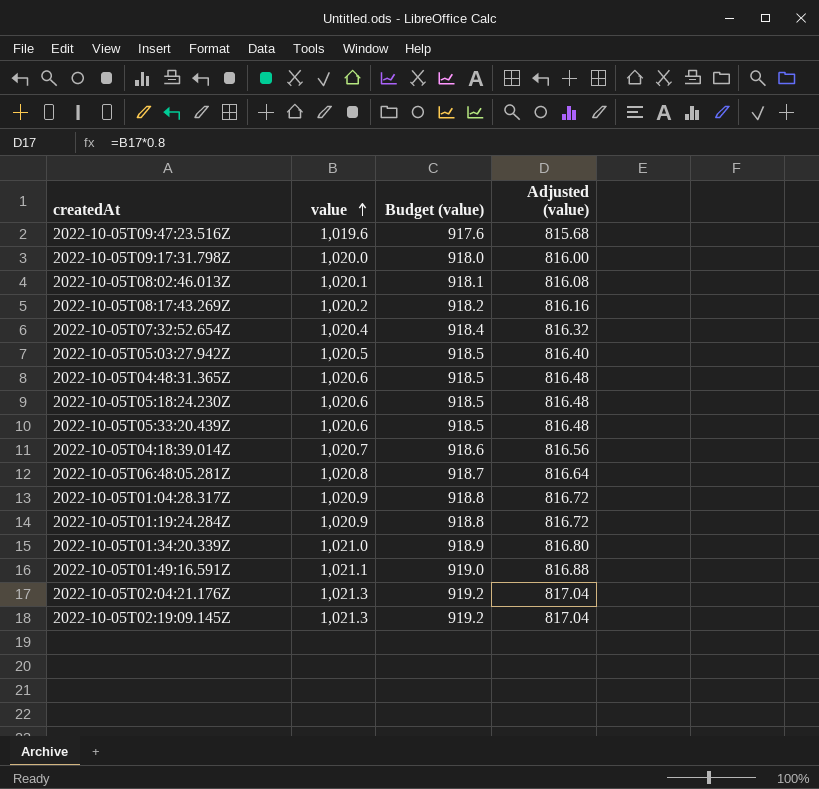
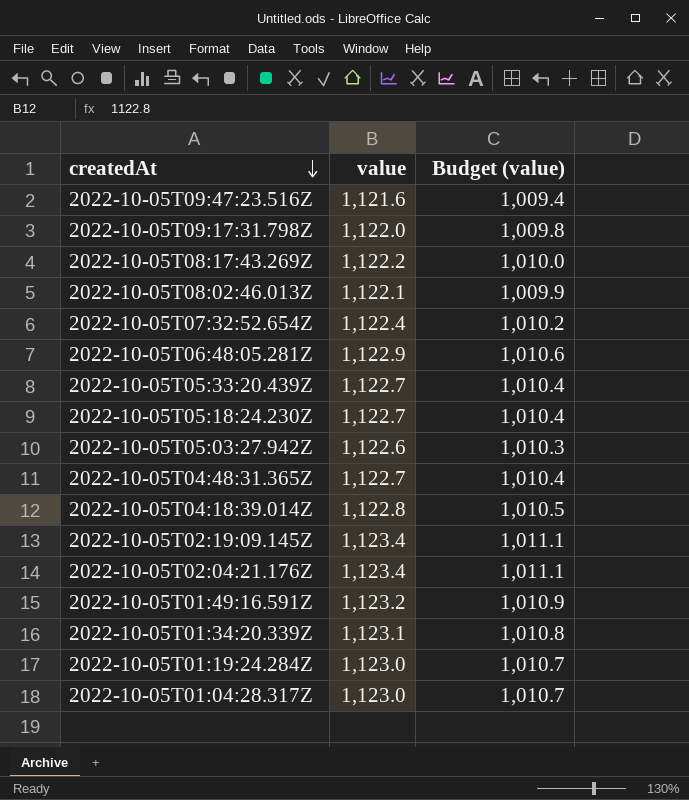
row order: value ascending -> createdAt descending
column Adjusted (value) | formula: [value] * 0.8 -> none
2022-10-05T09:47:23.516Z | value: 1,019.6 -> 1,121.6
2022-10-05T09:47:23.516Z | Budget (value): 917.6 -> 1,009.4
2022-10-05T09:17:31.798Z | value: 1,020.0 -> 1,122.0
2022-10-05T09:17:31.798Z | Budget (value): 918.0 -> 1,009.8
2022-10-05T08:17:43.269Z | value: 1,020.2 -> 1,122.2
2022-10-05T08:17:43.269Z | Budget (value): 918.2 -> 1,010.0
2022-10-05T08:02:46.013Z | value: 1,020.1 -> 1,122.1
2022-10-05T08:02:46.013Z | Budget (value): 918.1 -> 1,009.9
2022-10-05T07:32:52.654Z | value: 1,020.4 -> 1,122.4
2022-10-05T07:32:52.654Z | Budget (value): 918.4 -> 1,010.2
2022-10-05T06:48:05.281Z | value: 1,020.8 -> 1,122.9
2022-10-05T06:48:05.281Z | Budget (value): 918.7 -> 1,010.6
2022-10-05T05:33:20.439Z | value: 1,020.6 -> 1,122.7
2022-10-05T05:33:20.439Z | Budget (value): 918.5 -> 1,010.4
2022-10-05T05:18:24.230Z | value: 1,020.6 -> 1,122.7
2022-10-05T05:18:24.230Z | Budget (value): 918.5 -> 1,010.4
2022-10-05T05:03:27.942Z | value: 1,020.5 -> 1,122.6
2022-10-05T05:03:27.942Z | Budget (value): 918.5 -> 1,010.3
2022-10-05T04:48:31.365Z | value: 1,020.6 -> 1,122.7
2022-10-05T04:48:31.365Z | Budget (value): 918.5 -> 1,010.4
2022-10-05T04:18:39.014Z | value: 1,020.7 -> 1,122.8
2022-10-05T04:18:39.014Z | Budget (value): 918.6 -> 1,010.5
2022-10-05T02:19:09.145Z | value: 1,021.3 -> 1,123.4
2022-10-05T02:19:09.145Z | Budget (value): 919.2 -> 1,011.1
2022-10-05T02:04:21.176Z | value: 1,021.3 -> 1,123.4
2022-10-05T02:04:21.176Z | Budget (value): 919.2 -> 1,011.1
2022-10-05T01:49:16.591Z | value: 1,021.1 -> 1,123.2
2022-10-05T01:49:16.591Z | Budget (value): 919.0 -> 1,010.9
2022-10-05T01:34:20.339Z | value: 1,021.0 -> 1,123.1
2022-10-05T01:34:20.339Z | Budget (value): 918.9 -> 1,010.8
2022-10-05T01:19:24.284Z | value: 1,020.9 -> 1,123.0
2022-10-05T01:19:24.284Z | Budget (value): 918.8 -> 1,010.7
2022-10-05T01:04:28.317Z | value: 1,020.9 -> 1,123.0
2022-10-05T01:04:28.317Z | Budget (value): 918.8 -> 1,010.7

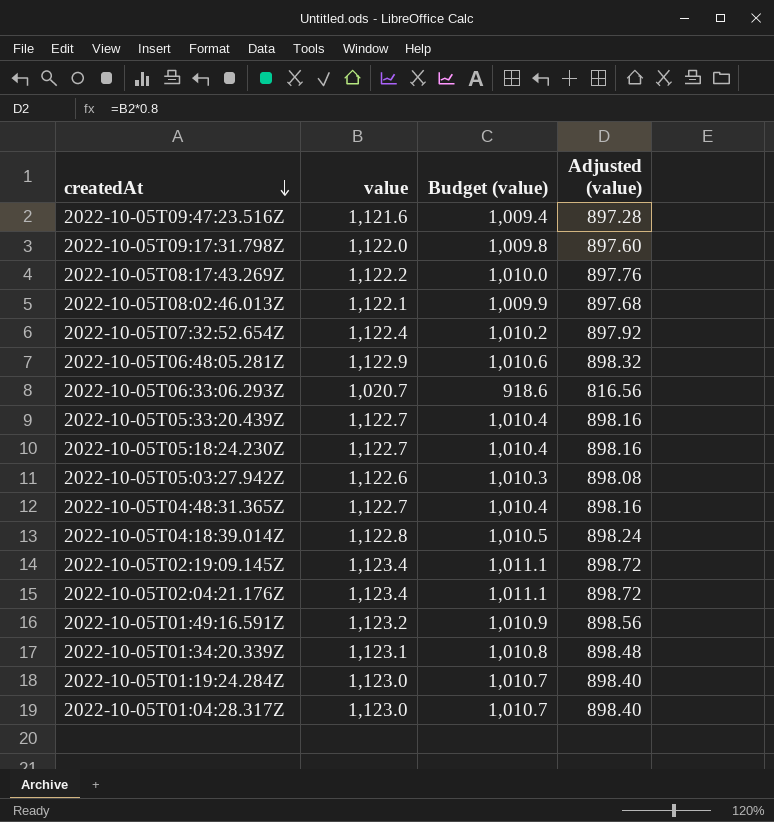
column Adjusted (value) | formula: none -> [value] * 0.8
row 2022-10-05T06:33:06.293Z: none -> 1,020.7 | 918.6 | 816.56

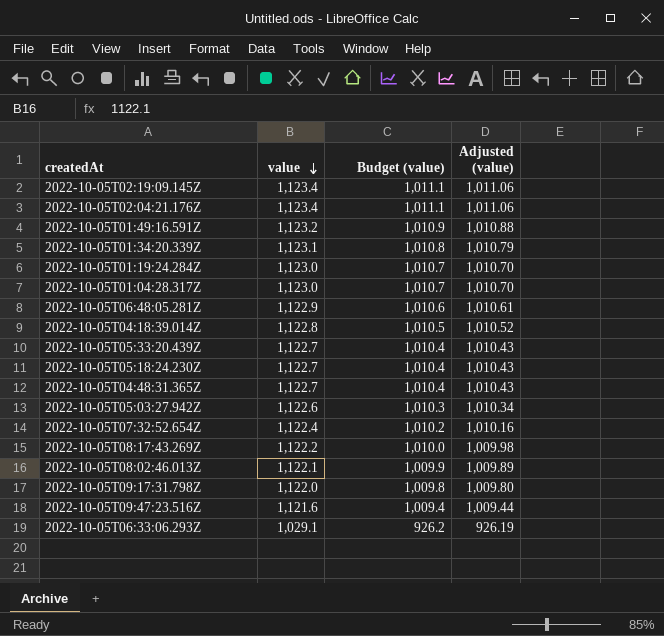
row order: createdAt descending -> value descending
column Adjusted (value) | formula: [value] * 0.8 -> [value] * 0.9
2022-10-05T06:33:06.293Z | value: 1,020.7 -> 1,029.1
2022-10-05T06:33:06.293Z | Budget (value): 918.6 -> 926.2

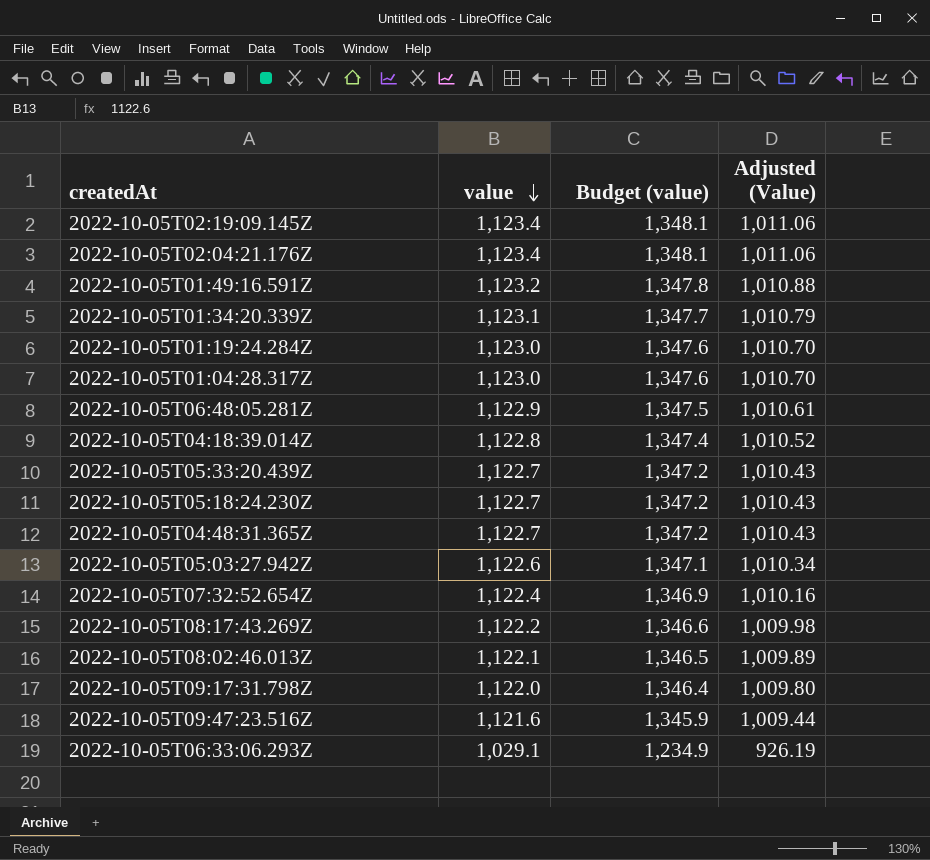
column Budget (value) | formula: [value] * 0.9 -> [value] * 1.2
column name: Adjusted (value) -> Adjusted (Value)

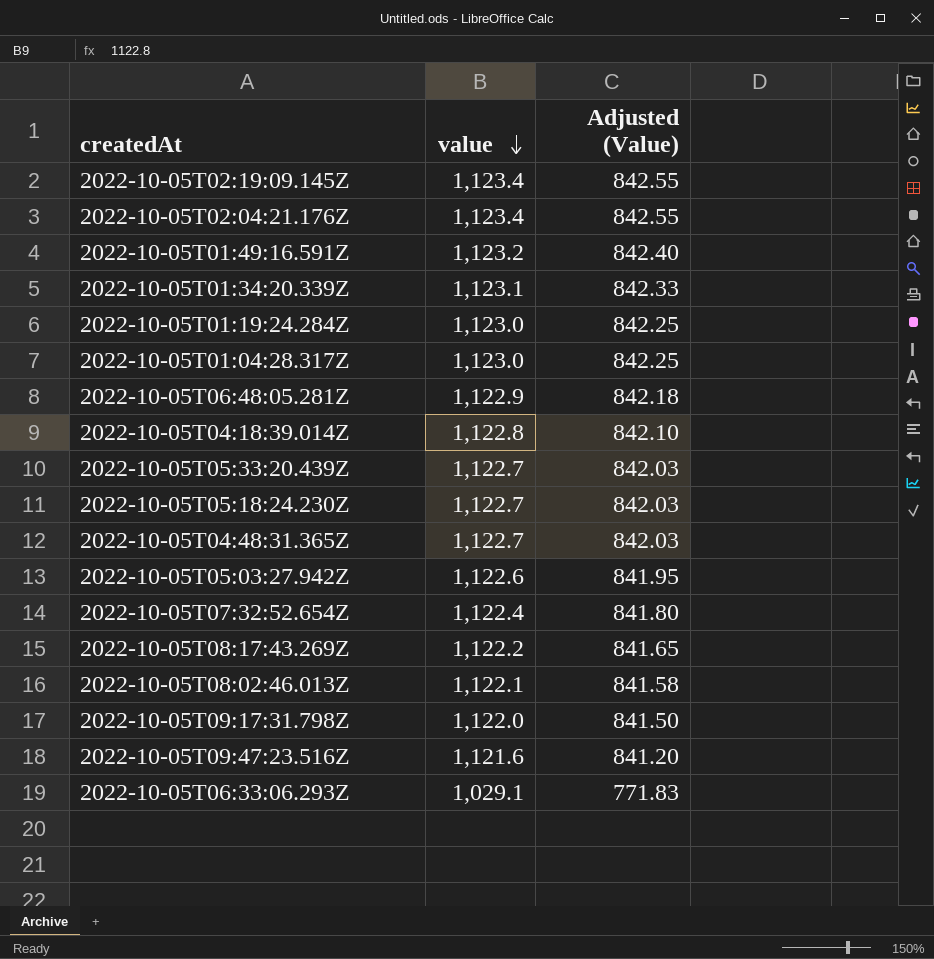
column Budget (value) | formula: [value] * 1.2 -> none
column Adjusted (Value) | formula: [value] * 0.9 -> [value] * 0.75

